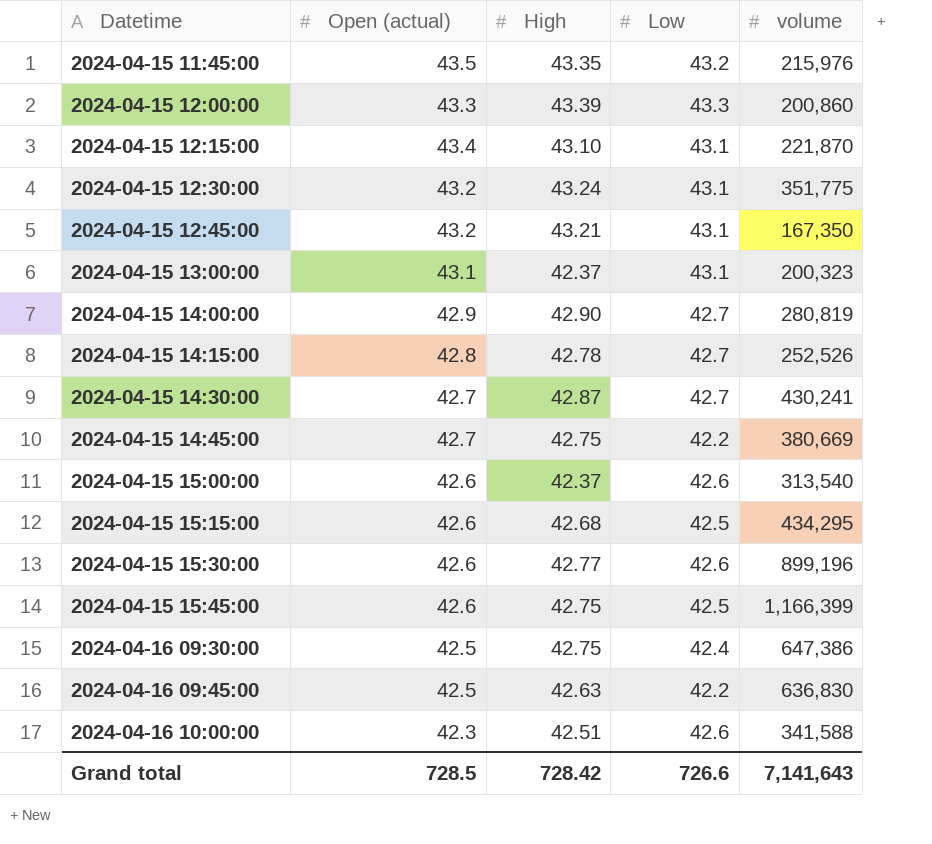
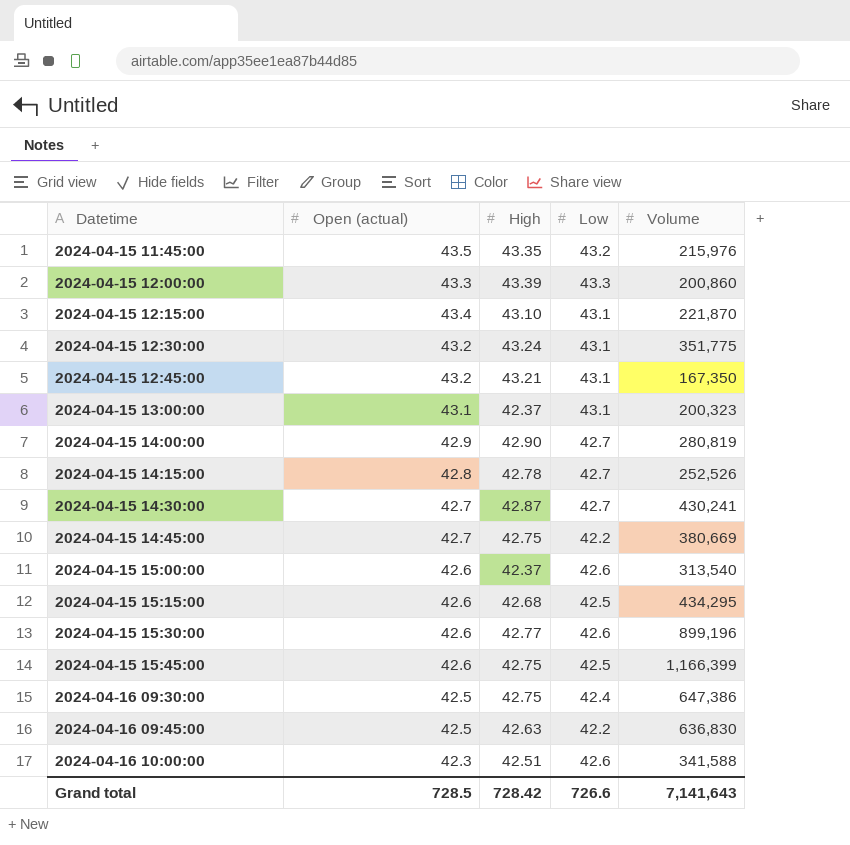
column name: volume -> Volume

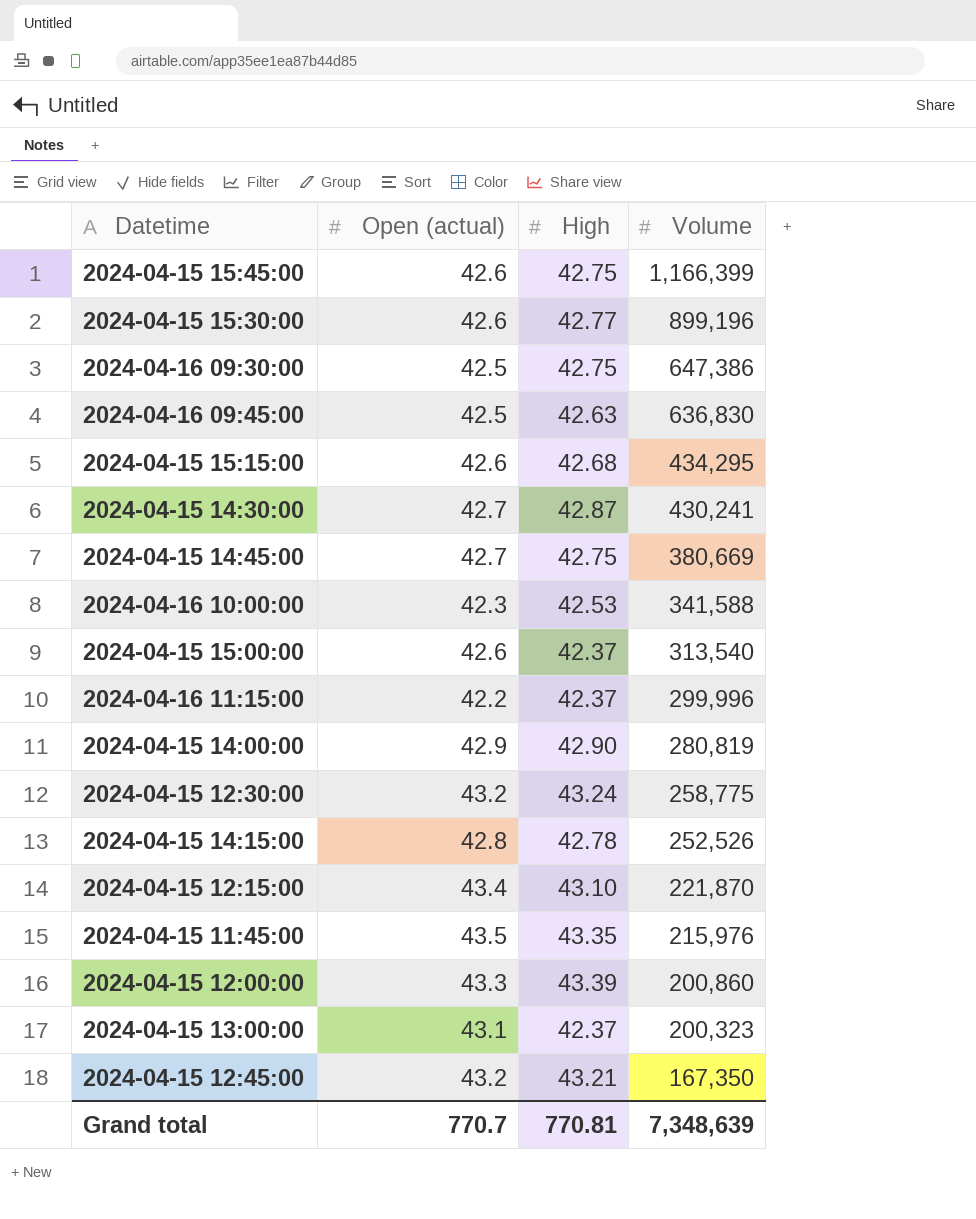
row order: Datetime ascending -> Volume descending
column Low | position: 4 -> none
2024-04-16 10:00:00 | High: 42.51 -> 42.53
row 2024-04-16 11:15:00: none -> 42.2 | 42.37 | 299,996
2024-04-15 12:30:00 | Volume: 351,775 -> 258,775
Grand total | Open (actual): 728.5 -> 770.7
Grand total | High: 728.42 -> 770.81
Grand total | Volume: 7,141,643 -> 7,348,639

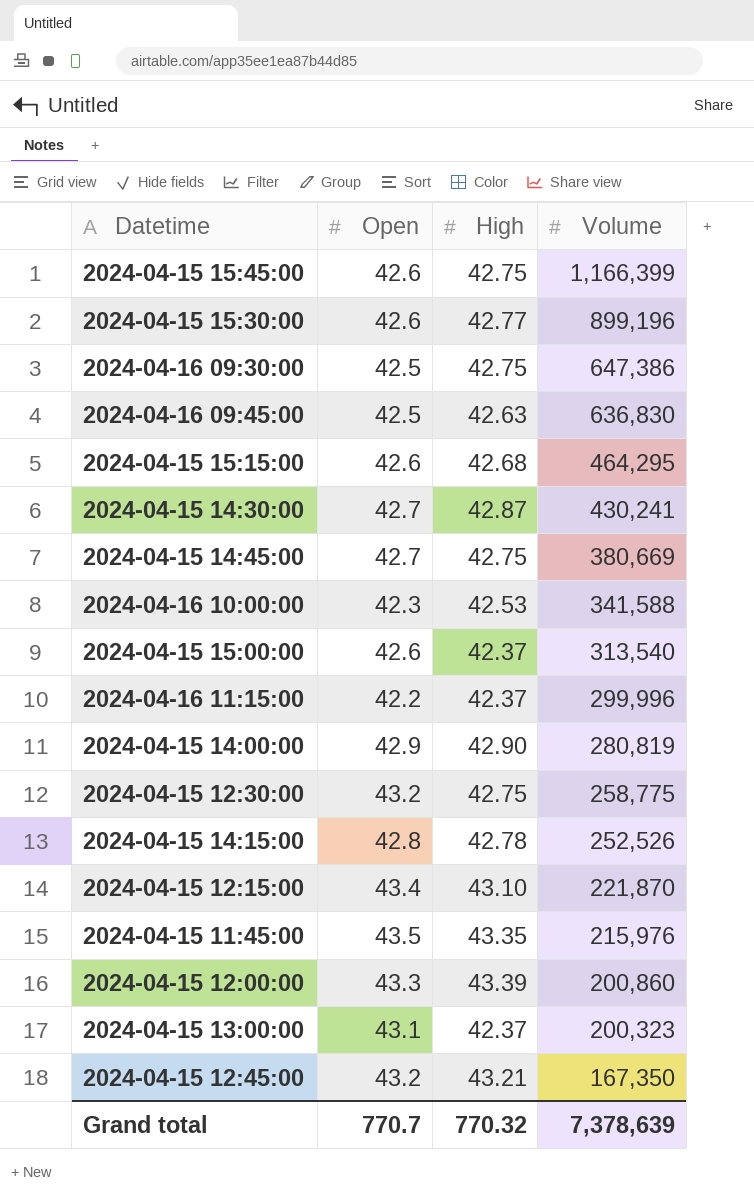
column name: Open (actual) -> Open
2024-04-15 15:15:00 | Volume: 434,295 -> 464,295
2024-04-15 12:30:00 | High: 43.24 -> 42.75
Grand total | High: 770.81 -> 770.32
Grand total | Volume: 7,348,639 -> 7,378,639

